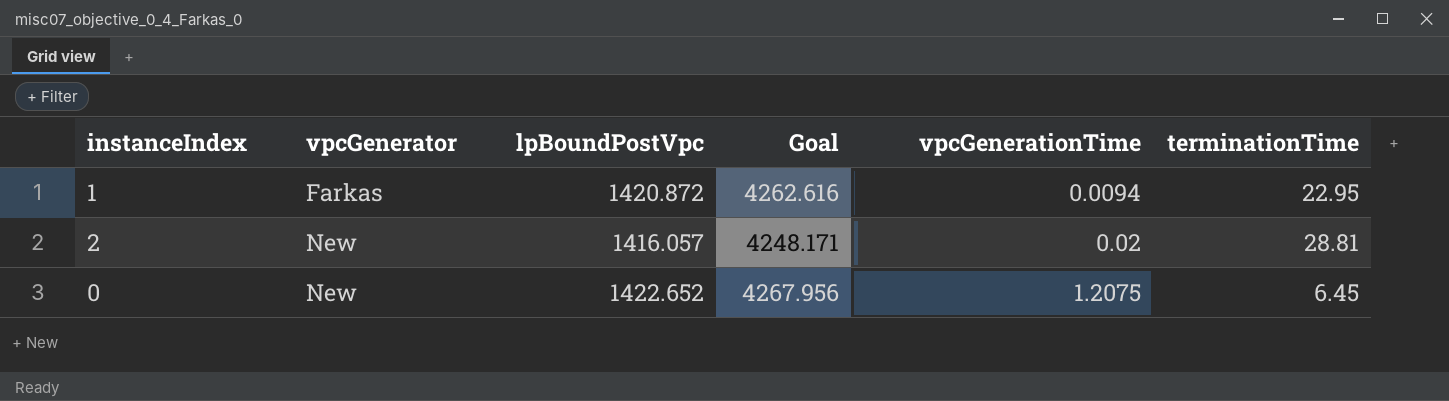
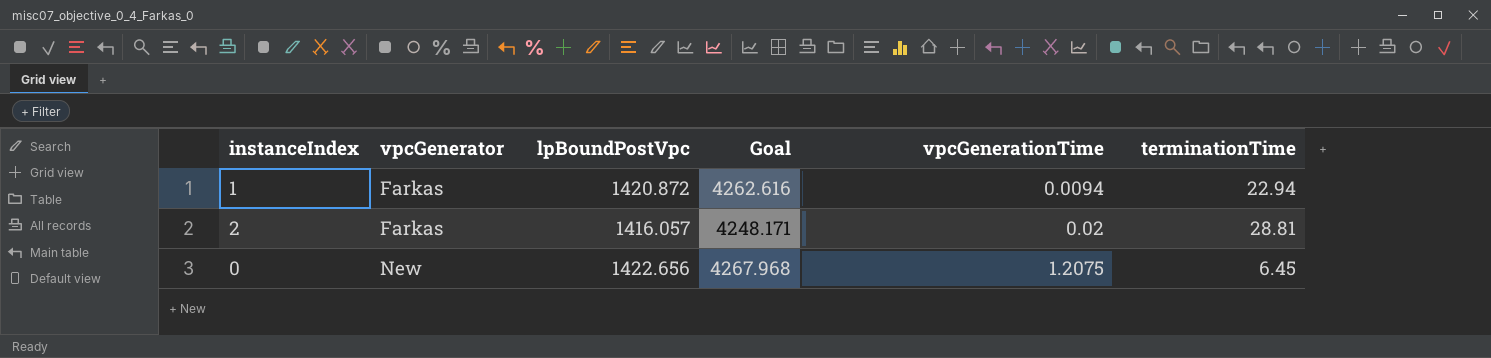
1 | terminationTime: 22.95 -> 22.94
2 | vpcGenerator: New -> Farkas
0 | lpBoundPostVpc: 1422.652 -> 1422.656
0 | Goal: 4267.956 -> 4267.968

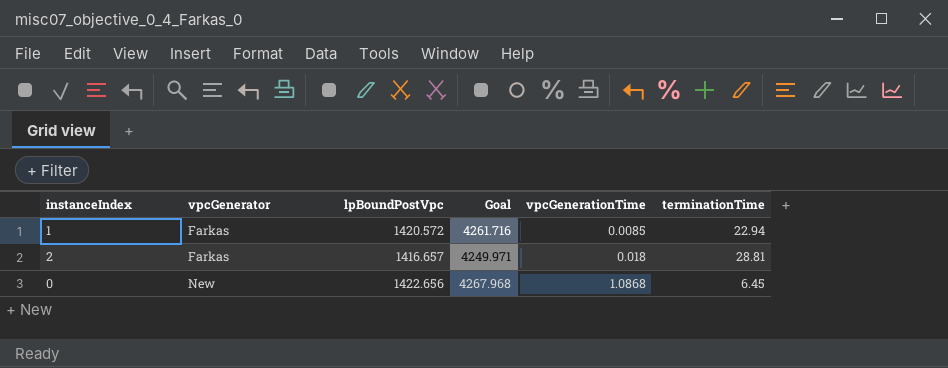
1 | lpBoundPostVpc: 1420.872 -> 1420.572
1 | Goal: 4262.616 -> 4261.716
1 | vpcGenerationTime: 0.0094 -> 0.0085
2 | lpBoundPostVpc: 1416.057 -> 1416.657
2 | Goal: 4248.171 -> 4249.971
2 | vpcGenerationTime: 0.02 -> 0.018
0 | vpcGenerationTime: 1.2075 -> 1.0868

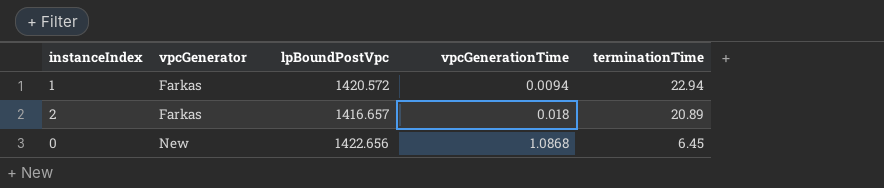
column Goal | formula: [lpBoundPostVpc] * 3 -> none
1 | vpcGenerationTime: 0.0085 -> 0.0094
2 | terminationTime: 28.81 -> 20.89

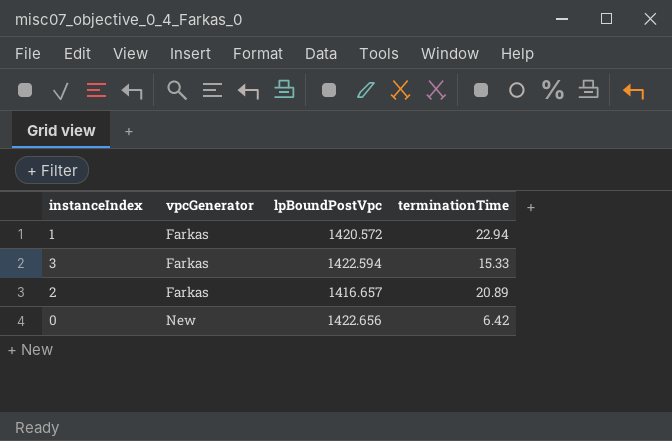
column vpcGenerationTime | position: 4 -> none
row 3: none -> Farkas | 1422.594 | 15.33
0 | terminationTime: 6.45 -> 6.42

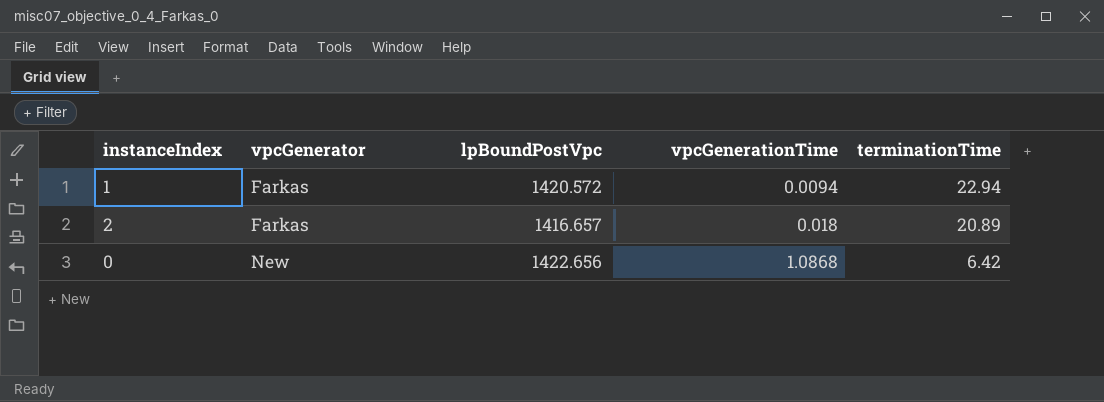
column vpcGenerationTime | position: none -> 4
row 3: Farkas | 1422.594 | 15.33 -> none

